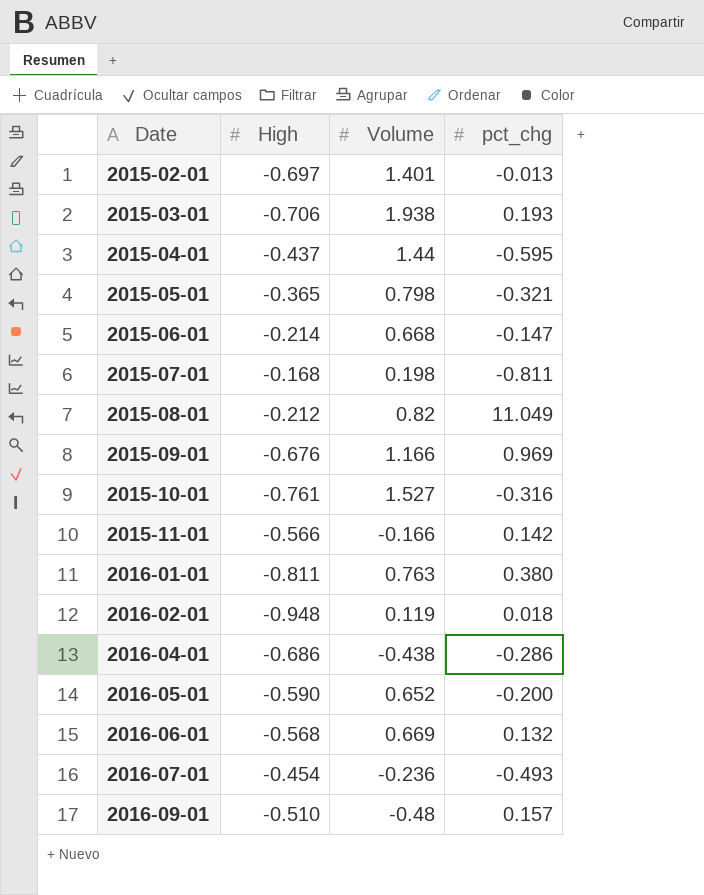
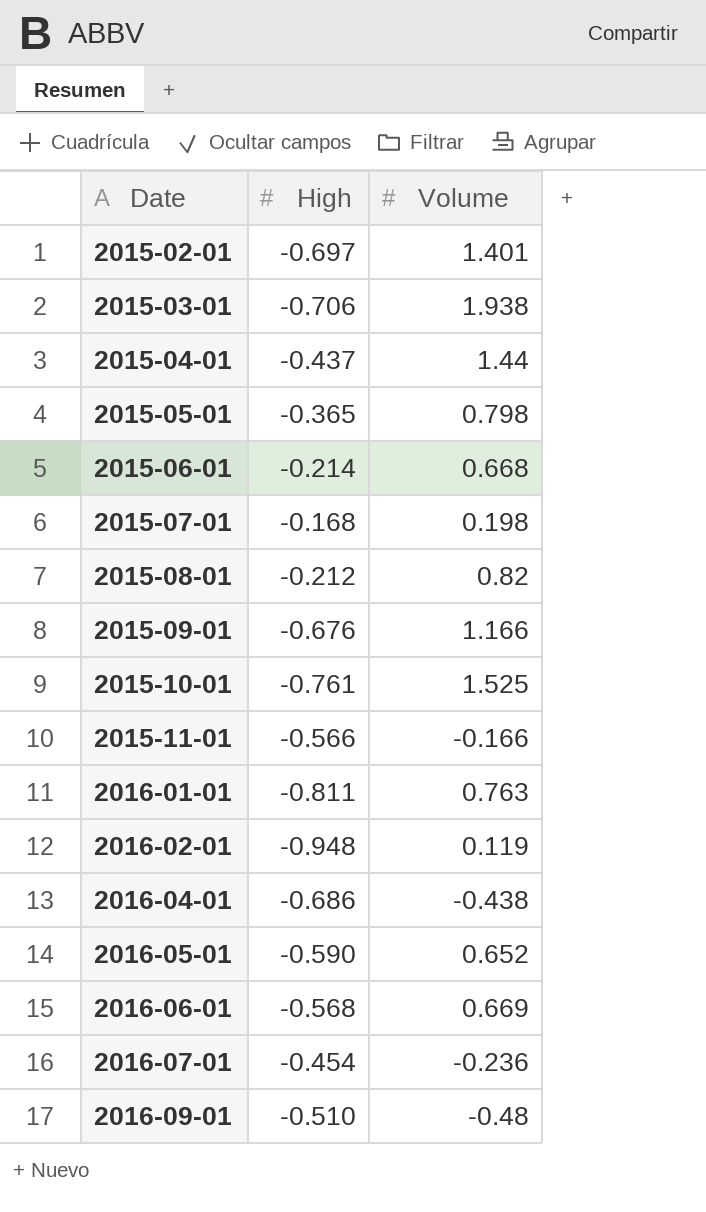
column pct_chg | position: 4 -> none
2015-10-01 | Volume: 1.527 -> 1.525

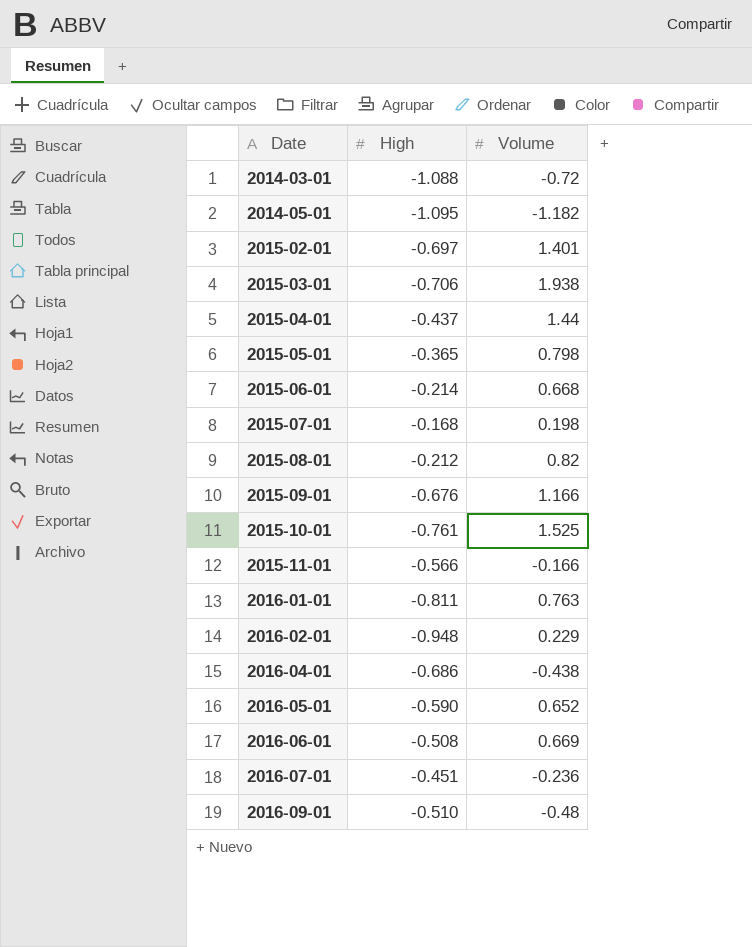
row 2014-03-01: none -> -1.088 | -0.72
row 2014-05-01: none -> -1.095 | -1.182
2016-02-01 | Volume: 0.119 -> 0.229
2016-06-01 | High: -0.568 -> -0.508
2016-07-01 | High: -0.454 -> -0.451

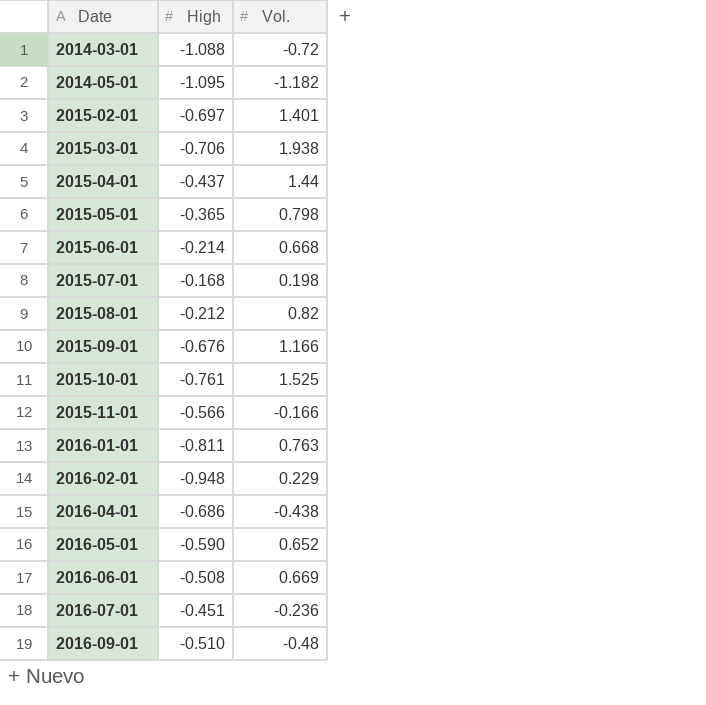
column name: Volume -> Vol.

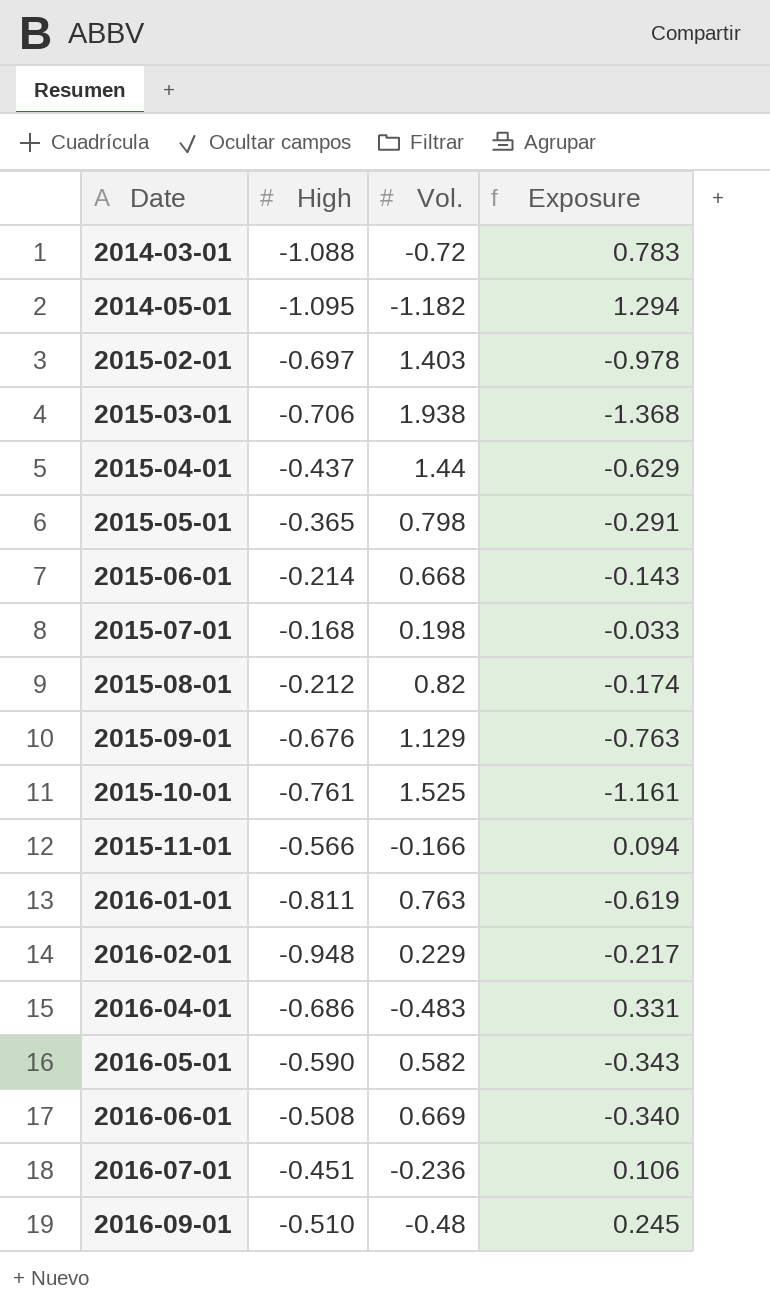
column Exposure | formula: none -> [High] * [Vol.]
2015-02-01 | Vol.: 1.401 -> 1.403
2015-09-01 | Vol.: 1.166 -> 1.129
2016-04-01 | Vol.: -0.438 -> -0.483
2016-05-01 | Vol.: 0.652 -> 0.582

